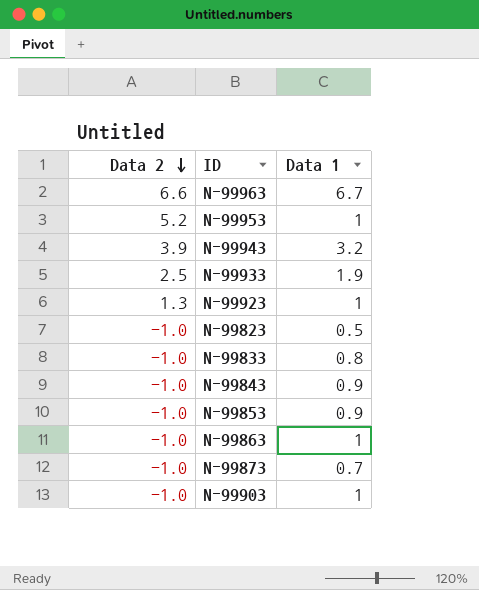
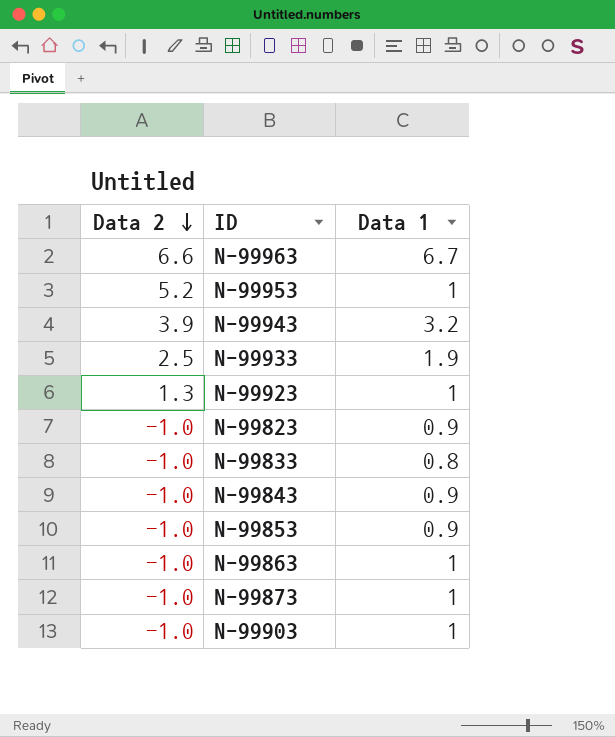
N-99823 | Data 1: 0.5 -> 0.9
N-99873 | Data 1: 0.7 -> 1

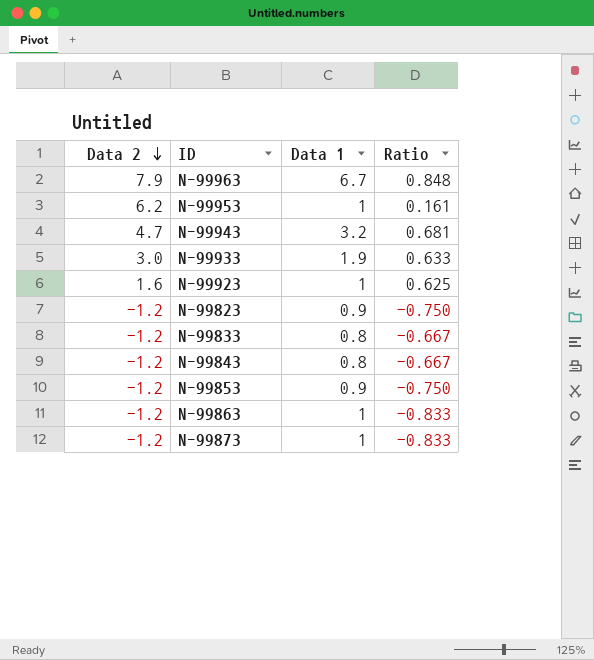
column Ratio | formula: none -> [Data 1] / [Data 2]
row N-99903: -1.0 | 1 -> none
N-99963 | Data 2: 6.6 -> 7.9
N-99953 | Data 2: 5.2 -> 6.2
N-99943 | Data 2: 3.9 -> 4.7
N-99933 | Data 2: 2.5 -> 3.0
N-99923 | Data 2: 1.3 -> 1.6
N-99823 | Data 2: -1.0 -> -1.2
N-99833 | Data 2: -1.0 -> -1.2
N-99843 | Data 2: -1.0 -> -1.2
N-99843 | Data 1: 0.9 -> 0.8
N-99853 | Data 2: -1.0 -> -1.2
N-99863 | Data 2: -1.0 -> -1.2
N-99873 | Data 2: -1.0 -> -1.2

